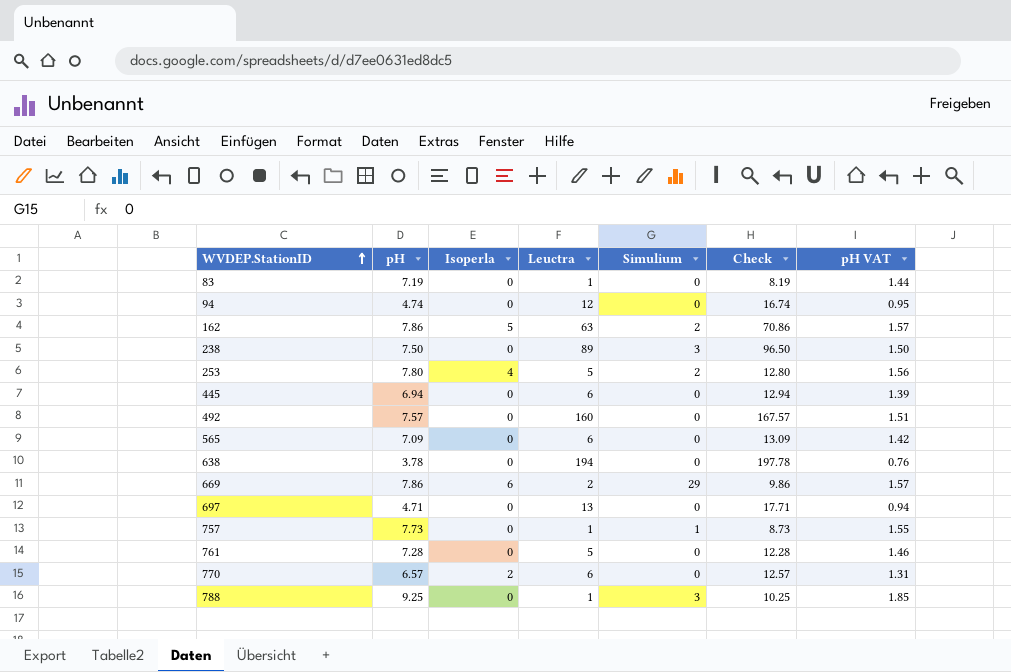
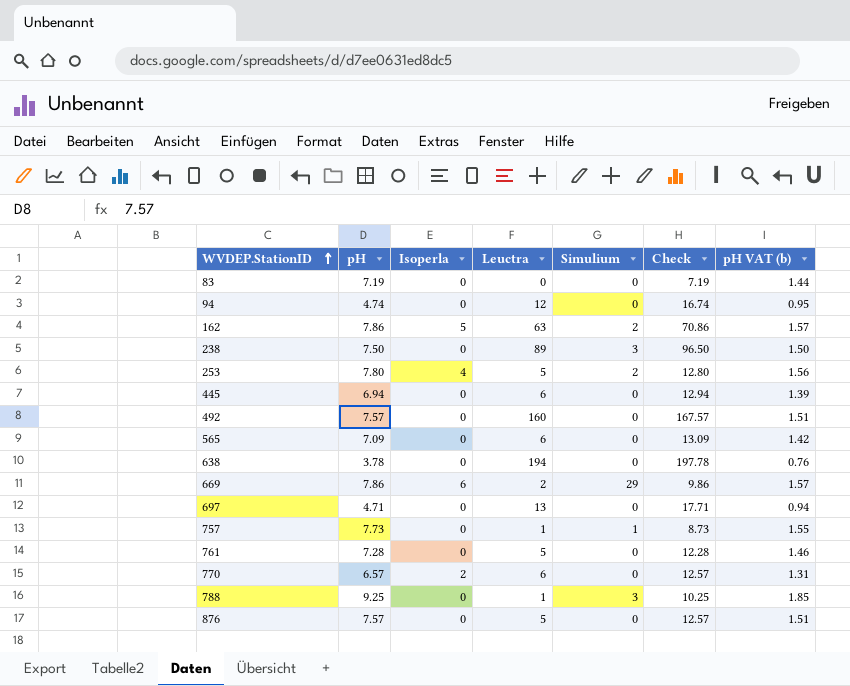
column name: pH VAT -> pH VAT (b)
83 | Leuctra: 1 -> 0
83 | Check: 8.19 -> 7.19
row 876: none -> 7.57 | 0 | 5 | 0 | 12.57 | 1.51

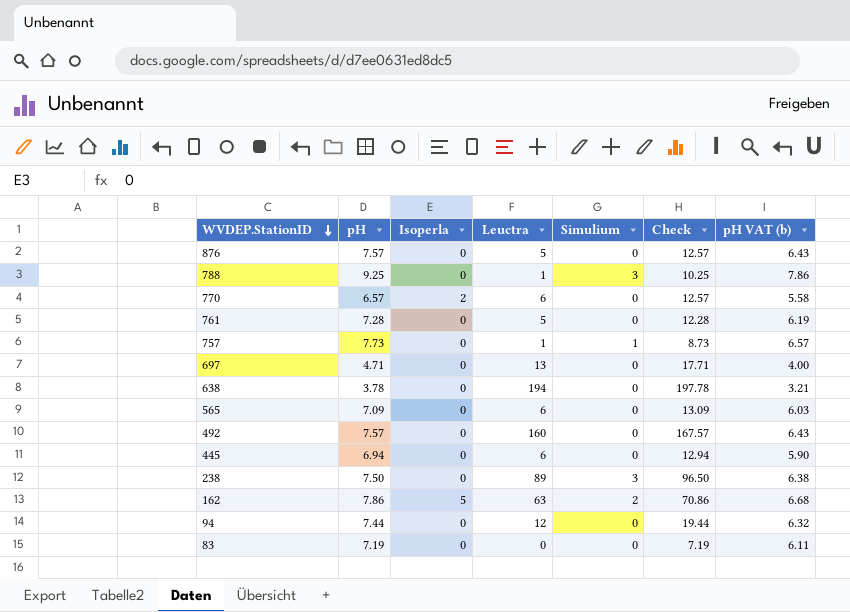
row order: WVDEP.StationID ascending -> WVDEP.StationID descending
column pH VAT (b) | formula: [pH] * 0.2 -> [pH] * 0.85
row 253: 7.80 | 4 | 5 | 2 | 12.80 | 1.56 -> none
row 669: 7.86 | 6 | 2 | 29 | 9.86 | 1.57 -> none
94 | pH: 4.74 -> 7.44
94 | Check: 16.74 -> 19.44

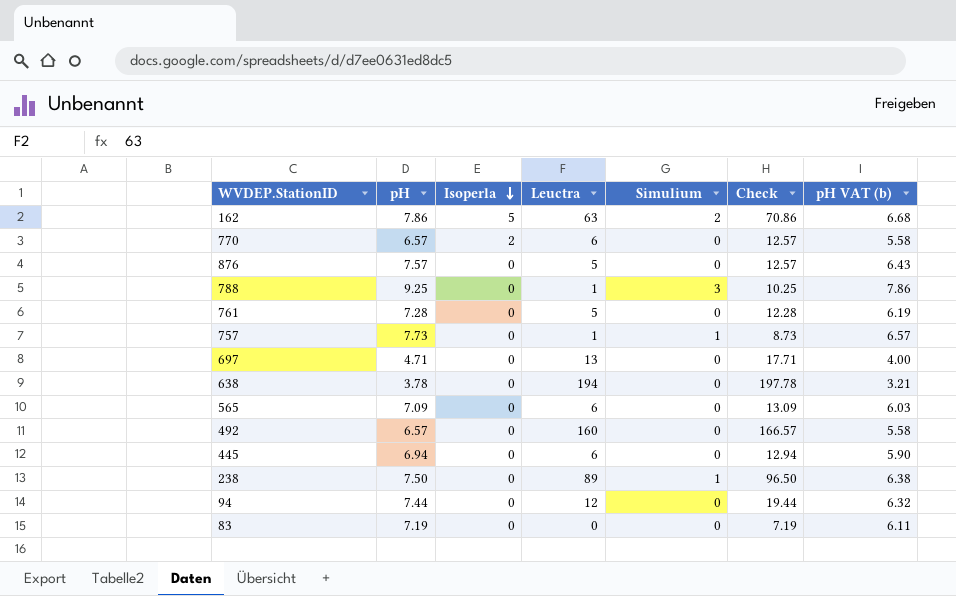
row order: WVDEP.StationID descending -> Isoperla descending
492 | pH: 7.57 -> 6.57
492 | Check: 167.57 -> 166.57
492 | pH VAT (b): 6.43 -> 5.58
238 | Simulium: 3 -> 1

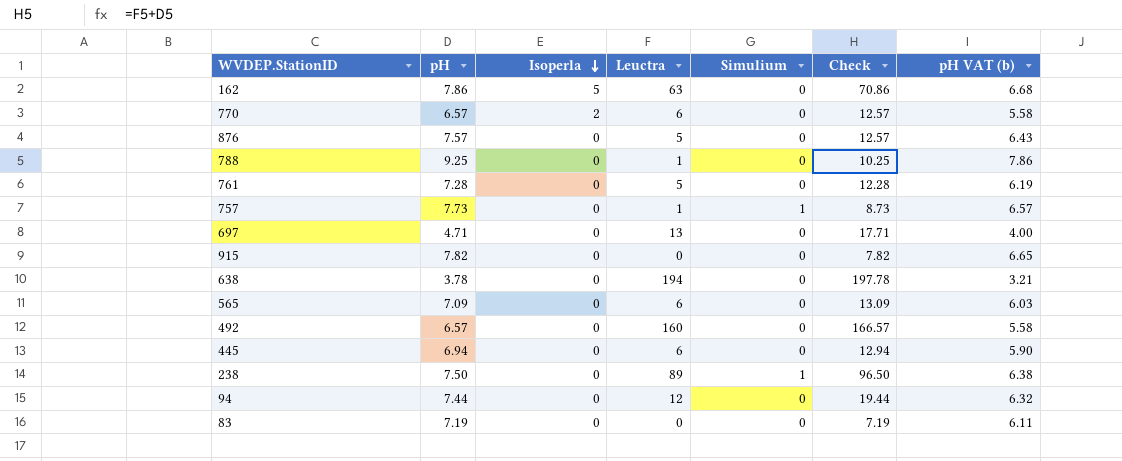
162 | Simulium: 2 -> 0
788 | Simulium: 3 -> 0
row 915: none -> 7.82 | 0 | 0 | 0 | 7.82 | 6.65

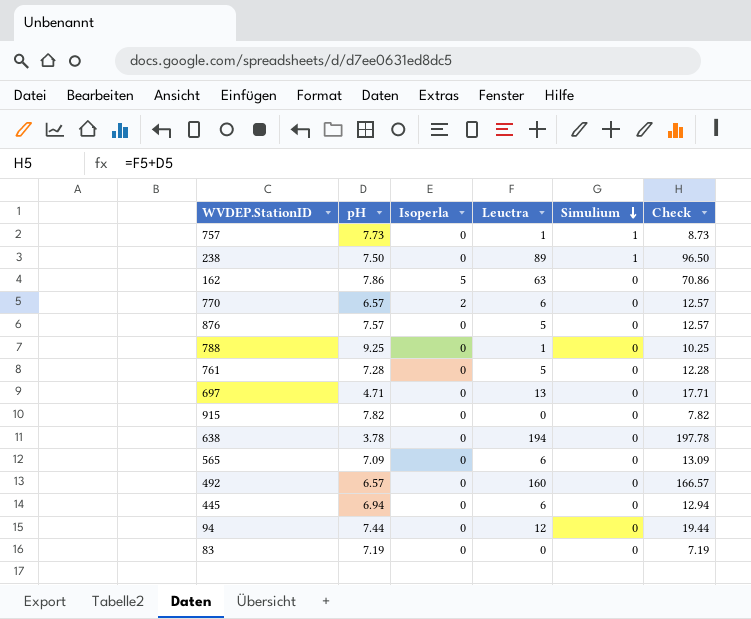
row order: Isoperla descending -> Simulium descending
column pH VAT (b) | formula: [pH] * 0.85 -> none

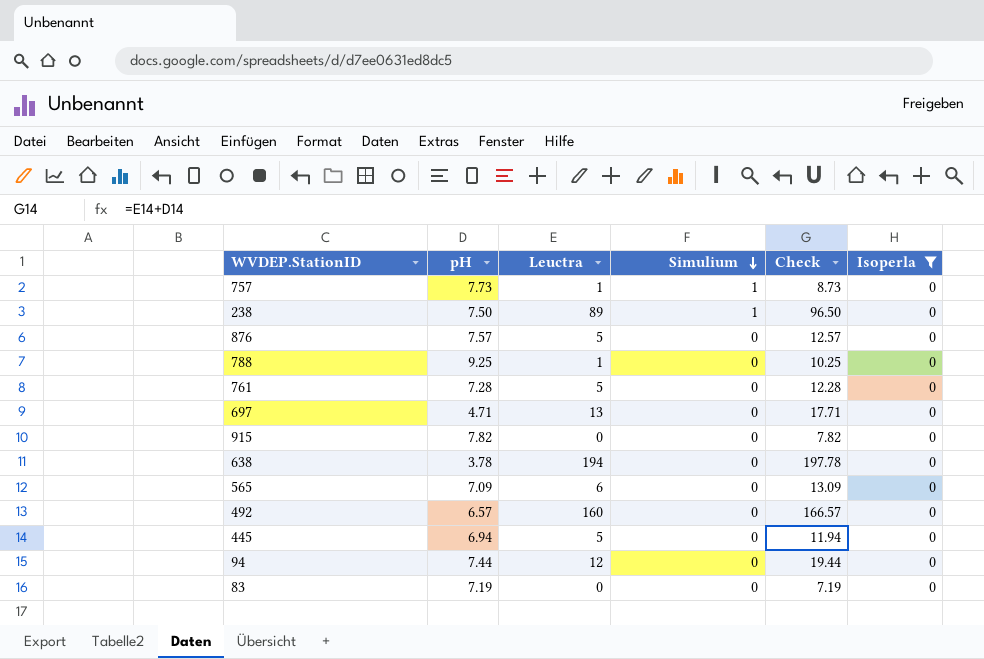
filter: none -> Isoperla = 0
column Isoperla | position: 3 -> 6
445 | Leuctra: 6 -> 5
445 | Check: 12.94 -> 11.94

